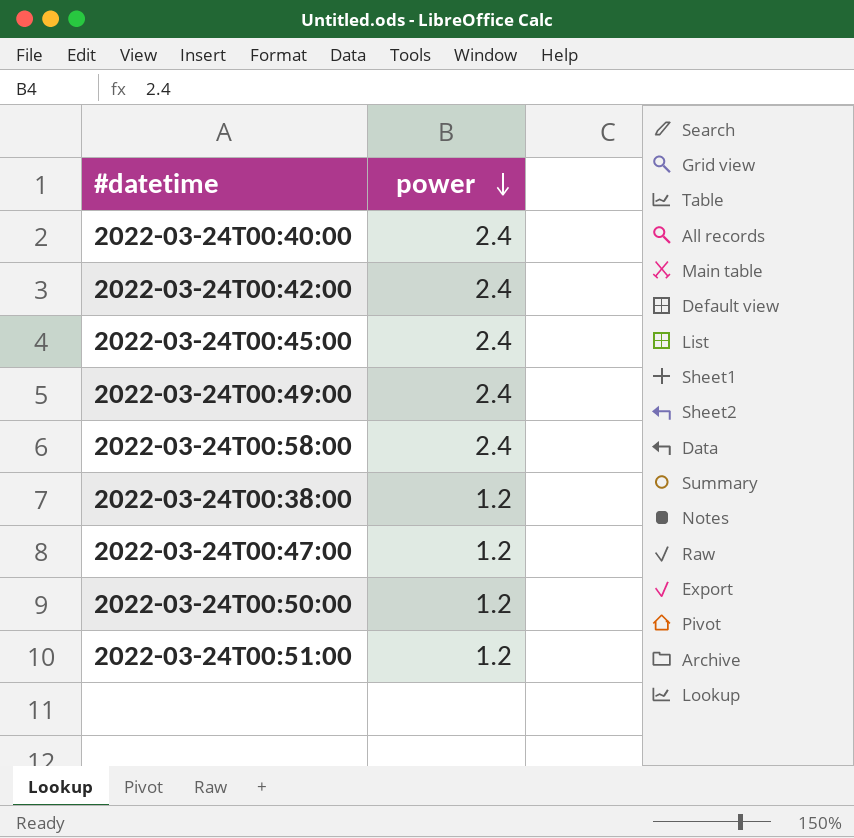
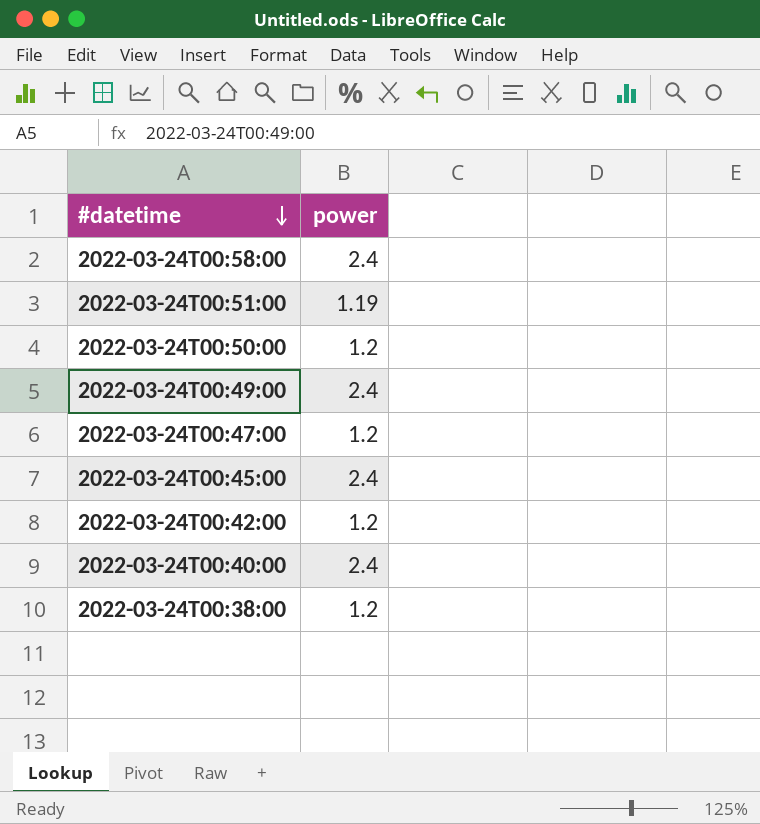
row order: power descending -> #datetime descending
2022-03-24T00:51:00 | power: 1.2 -> 1.19
2022-03-24T00:42:00 | power: 2.4 -> 1.2

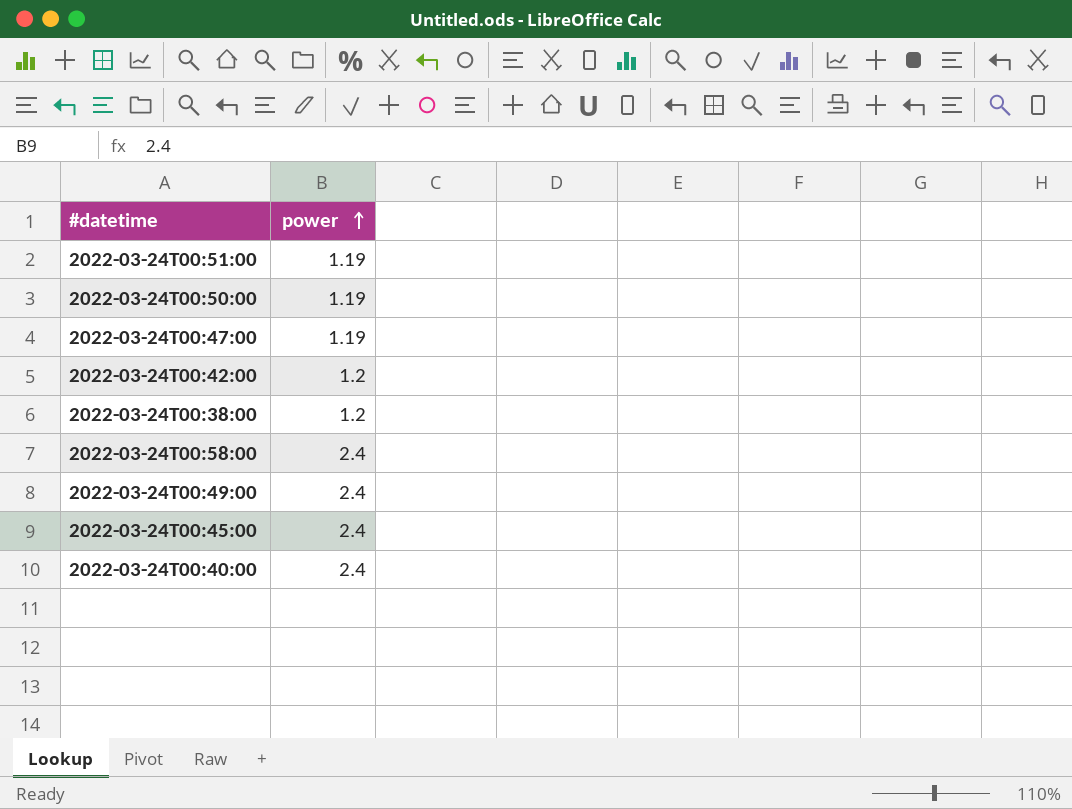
row order: #datetime descending -> power ascending
2022-03-24T00:50:00 | power: 1.2 -> 1.19
2022-03-24T00:47:00 | power: 1.2 -> 1.19

